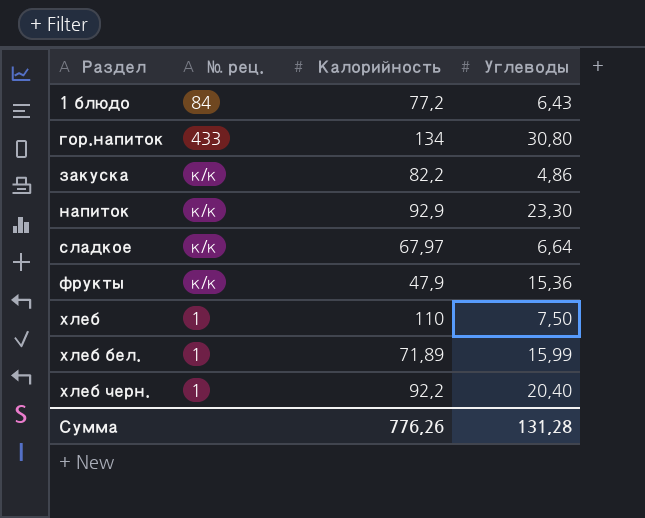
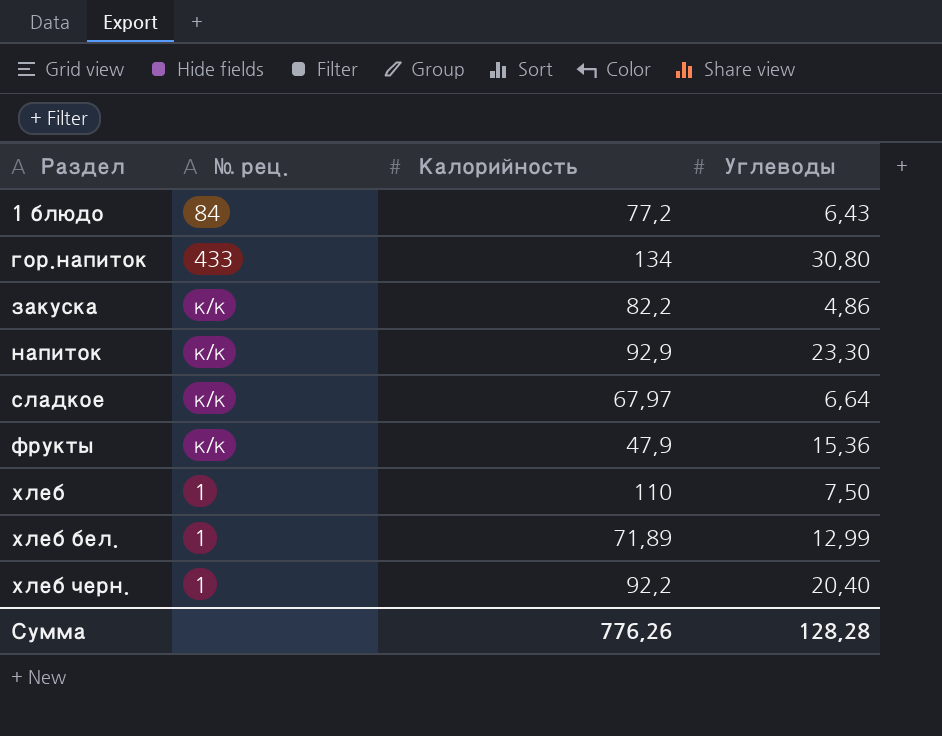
хлеб бел. | Углеводы: 15,99 -> 12,99
Сумма | Углеводы: 131,28 -> 128,28

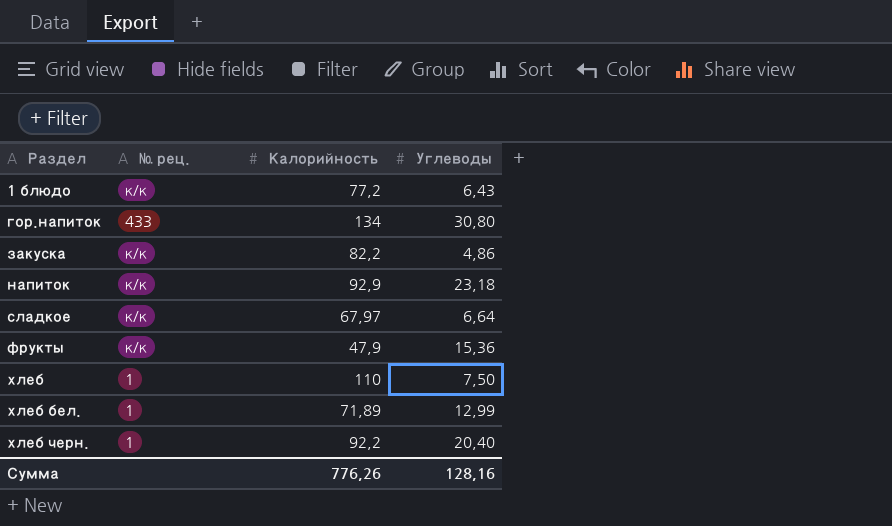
1 блюдо | № рец.: 84 -> к/к
напиток | Углеводы: 23,30 -> 23,18
Сумма | Углеводы: 128,28 -> 128,16

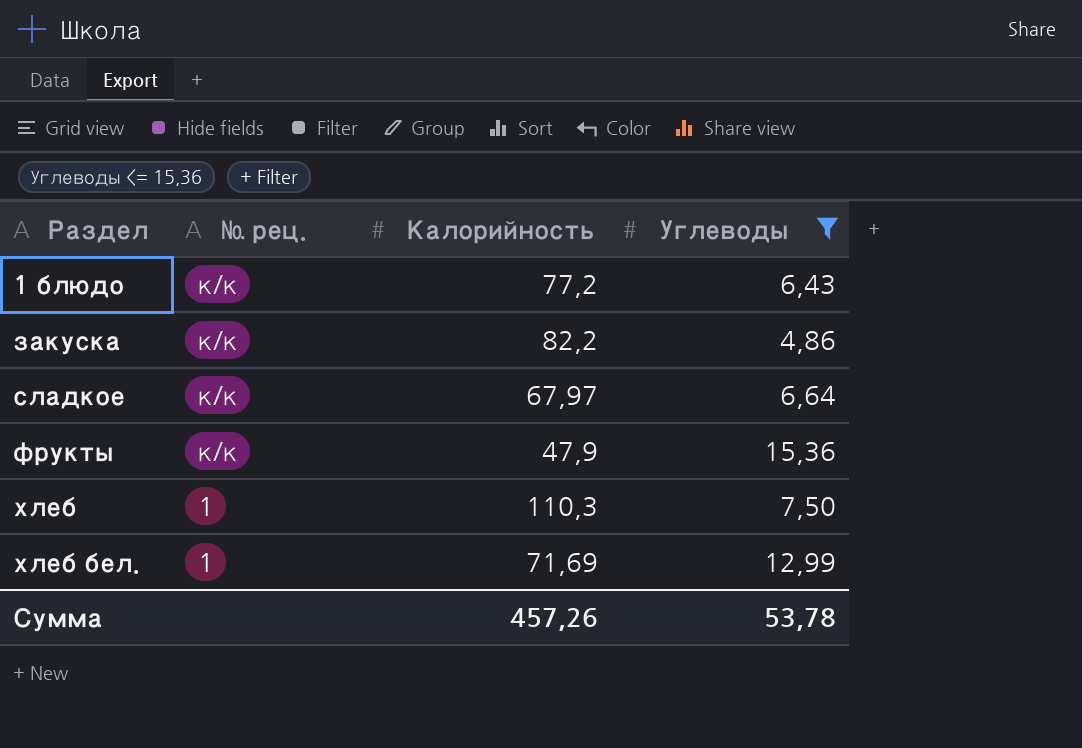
filter: none -> Углеводы <= 15,36
хлеб | Калорийность: 110 -> 110,3
хлеб бел. | Калорийность: 71,89 -> 71,69
Сумма | Калорийность: 776,26 -> 457,26
Сумма | Углеводы: 128,16 -> 53,78

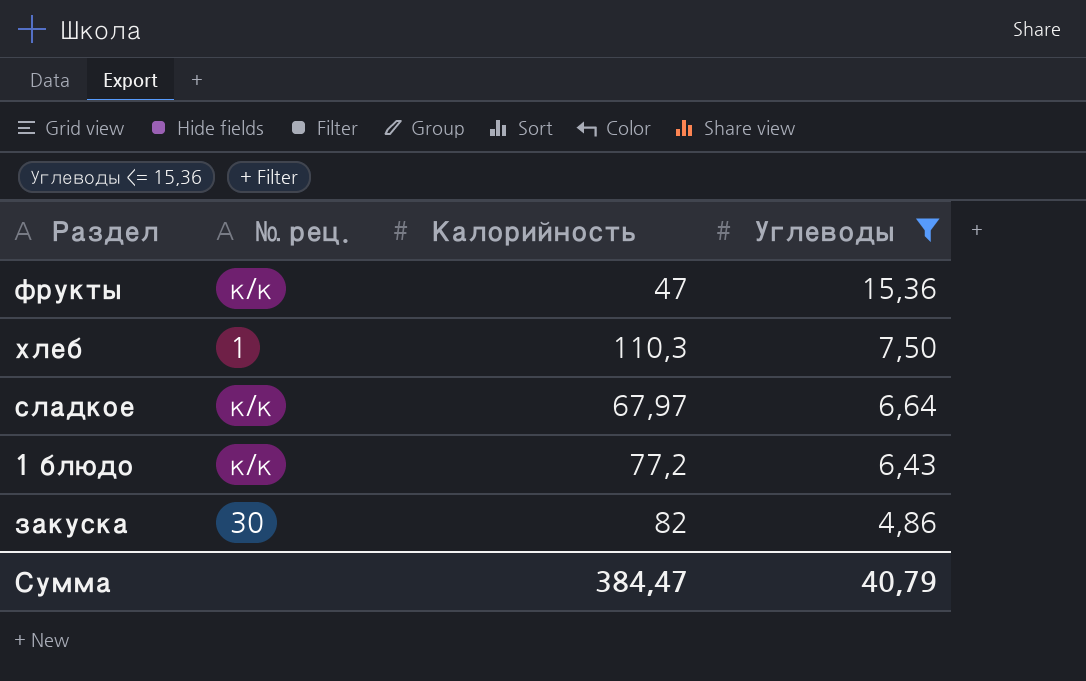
row order: Раздел ascending -> Углеводы descending
row хлеб бел.: 1 | 71,69 | 12,99 -> none
фрукты | Калорийность: 47,9 -> 47
закуска | № рец.: к/к -> 30
закуска | Калорийность: 82,2 -> 82
Сумма | Калорийность: 457,26 -> 384,47
Сумма | Углеводы: 53,78 -> 40,79

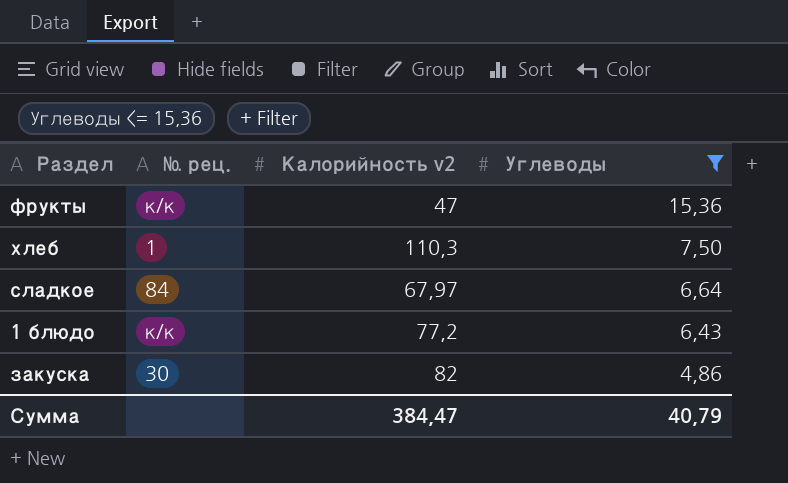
column name: Калорийность -> Калорийность v2
сладкое | № рец.: к/к -> 84

